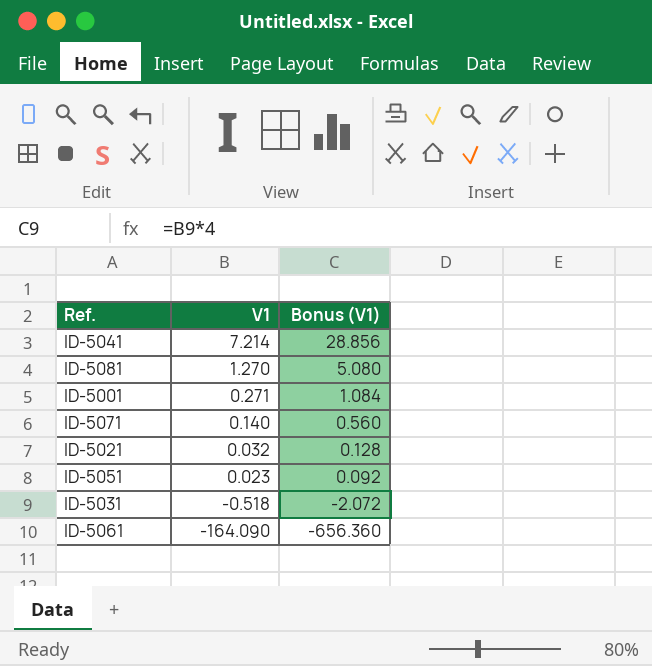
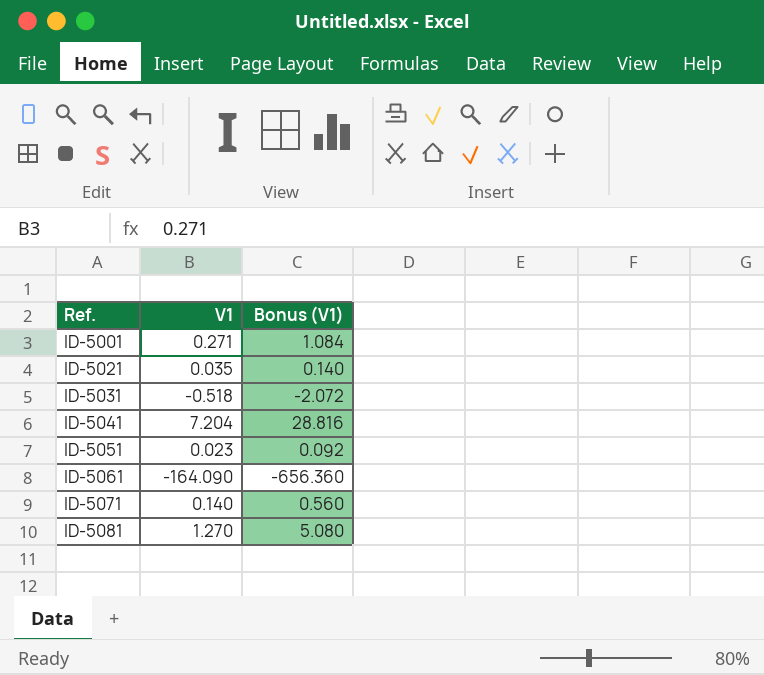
row order: V1 descending -> Ref. ascending
ID-5021 | V1: 0.032 -> 0.035
ID-5021 | Bonus (V1): 0.128 -> 0.140
ID-5041 | V1: 7.214 -> 7.204
ID-5041 | Bonus (V1): 28.856 -> 28.816

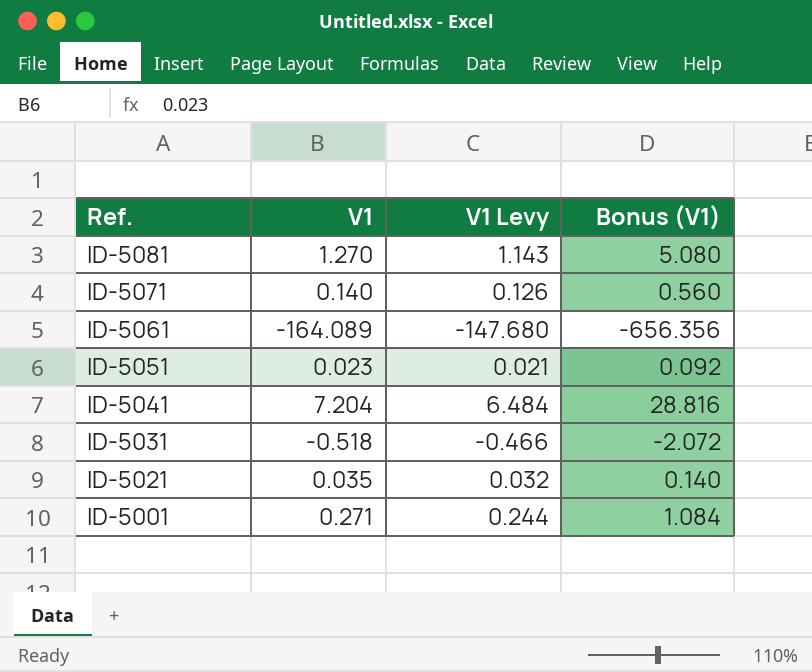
row order: Ref. ascending -> Ref. descending
column V1 Levy | formula: none -> [V1] * 0.9
ID-5061 | V1: -164.090 -> -164.089
ID-5061 | Bonus (V1): -656.360 -> -656.356

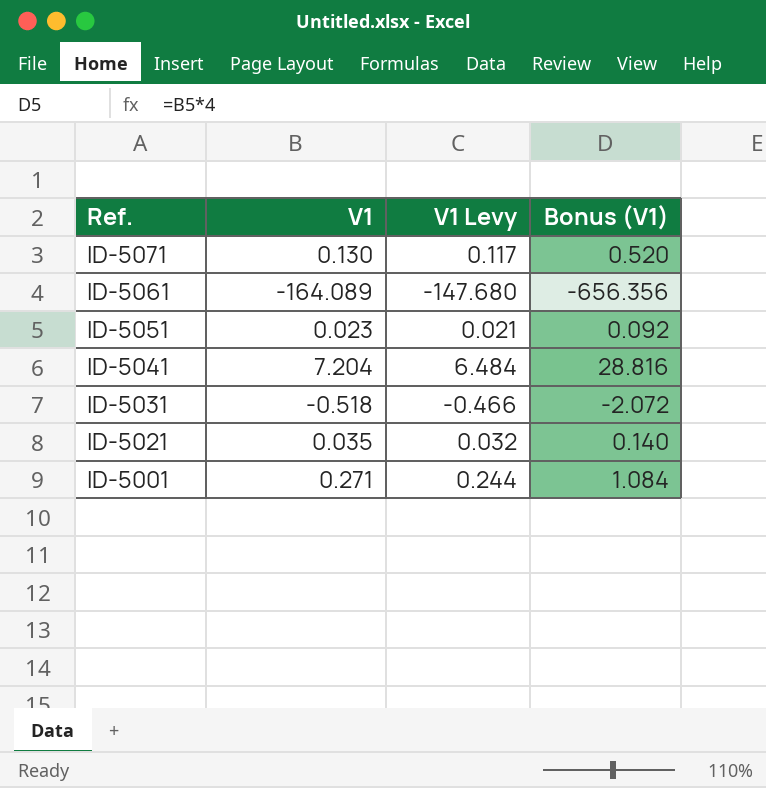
row ID-5081: 1.270 | 1.143 | 5.080 -> none
ID-5071 | V1: 0.140 -> 0.130
ID-5071 | V1 Levy: 0.126 -> 0.117
ID-5071 | Bonus (V1): 0.560 -> 0.520

